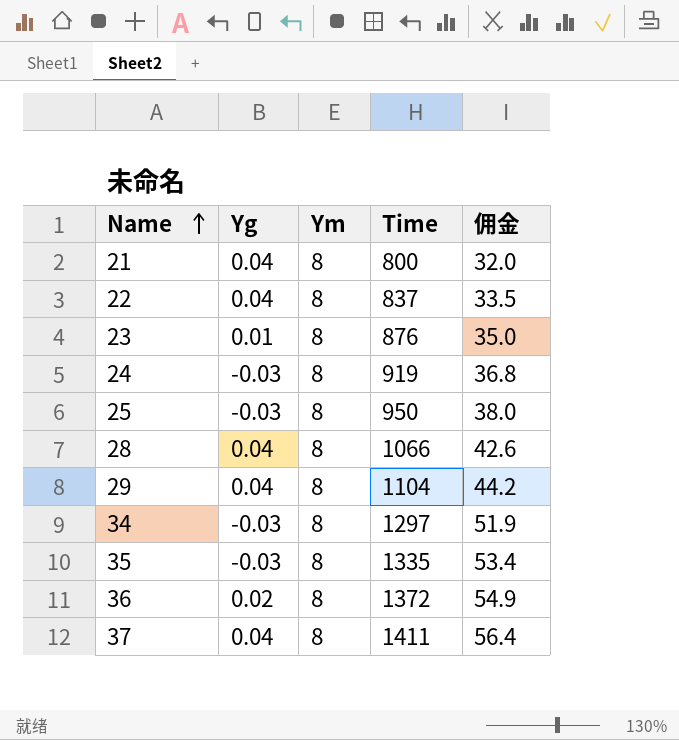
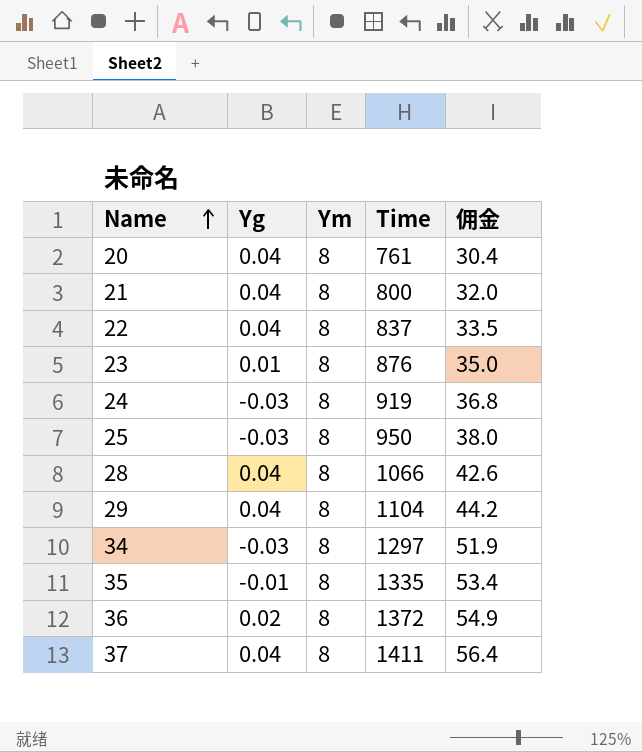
row 20: none -> 0.04 | 8 | 761 | 30.4
35 | Yg: -0.03 -> -0.01

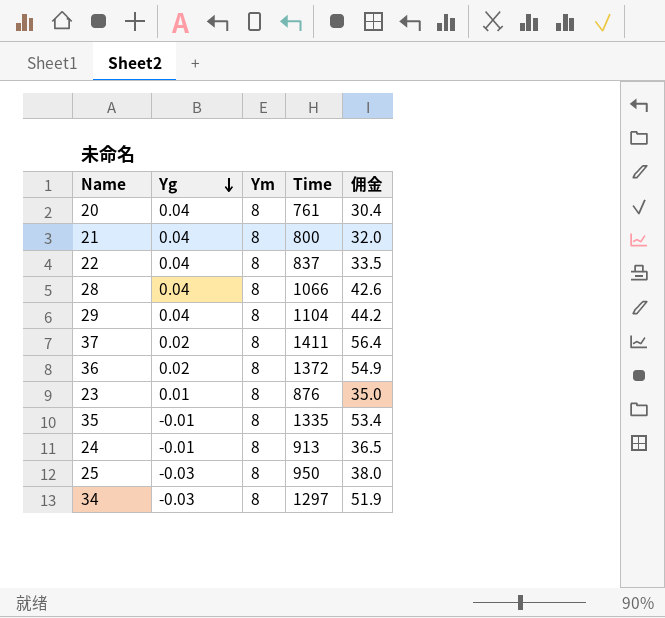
row order: Name ascending -> Yg descending
37 | Yg: 0.04 -> 0.02
24 | Yg: -0.03 -> -0.01
24 | Time: 919 -> 913
24 | 佣金: 36.8 -> 36.5

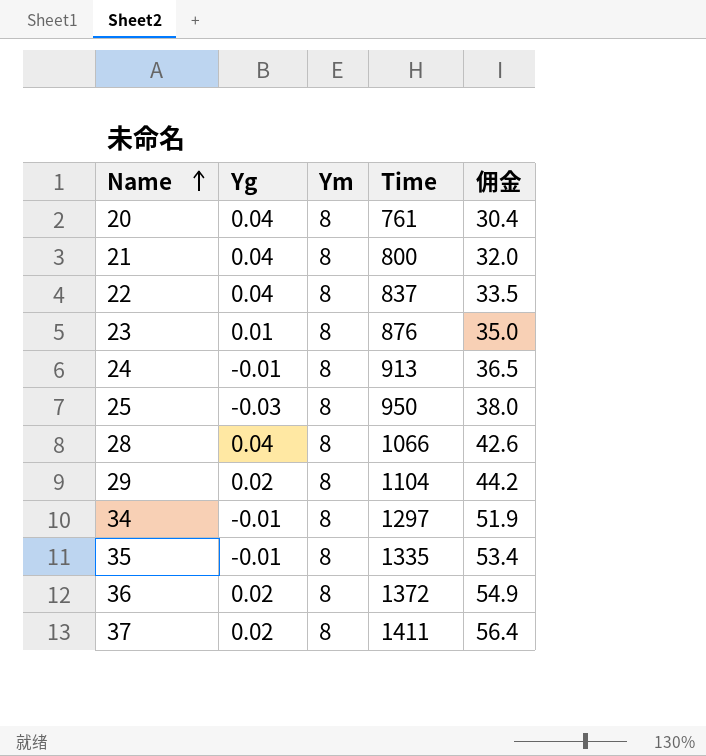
row order: Yg descending -> Name ascending
29 | Yg: 0.04 -> 0.02
34 | Yg: -0.03 -> -0.01

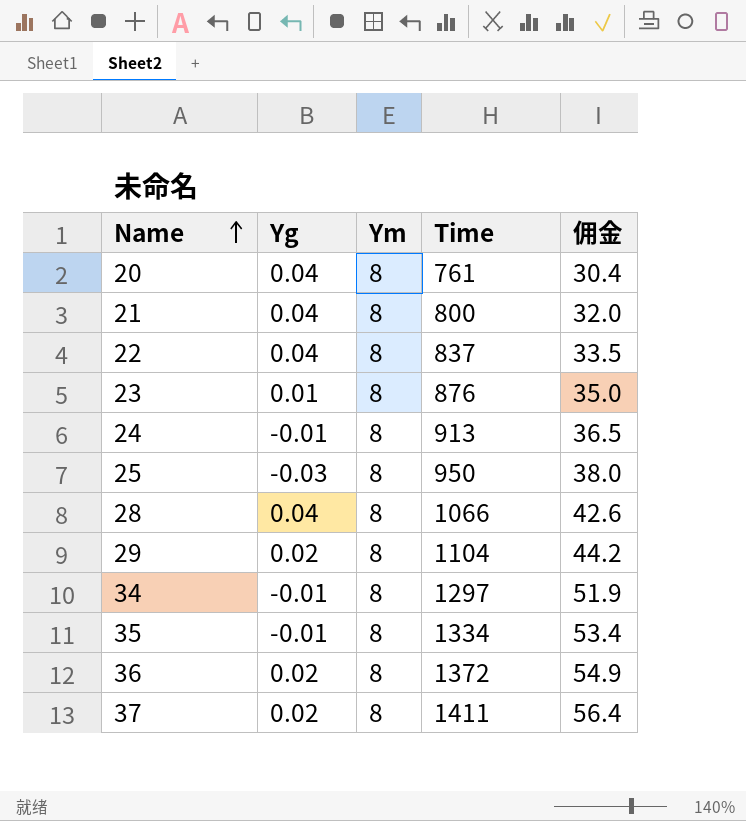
35 | Time: 1335 -> 1334

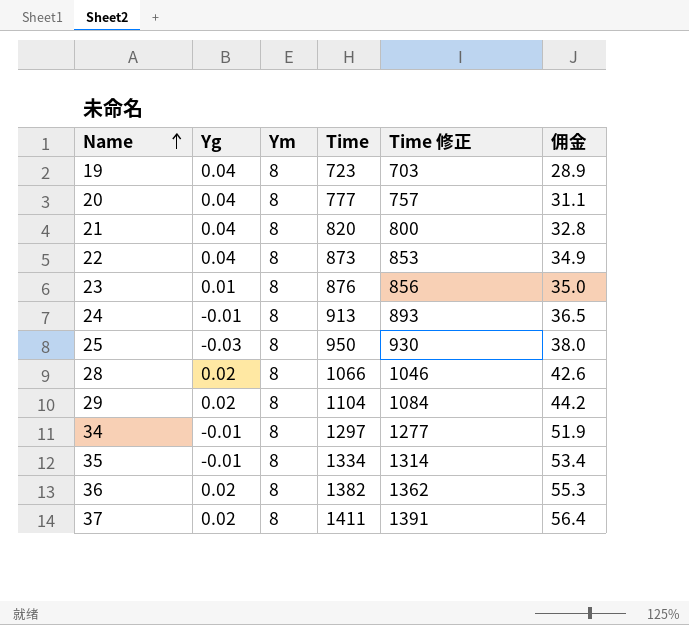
column Time 修正 | formula: none -> [Time] - 20
row 19: none -> 0.04 | 8 | 723 | 703 | 28.9
20 | Time: 761 -> 777
20 | 佣金: 30.4 -> 31.1
21 | Time: 800 -> 820
21 | 佣金: 32.0 -> 32.8
22 | Time: 837 -> 873
22 | 佣金: 33.5 -> 34.9
28 | Yg: 0.04 -> 0.02
36 | Time: 1372 -> 1382
36 | 佣金: 54.9 -> 55.3

